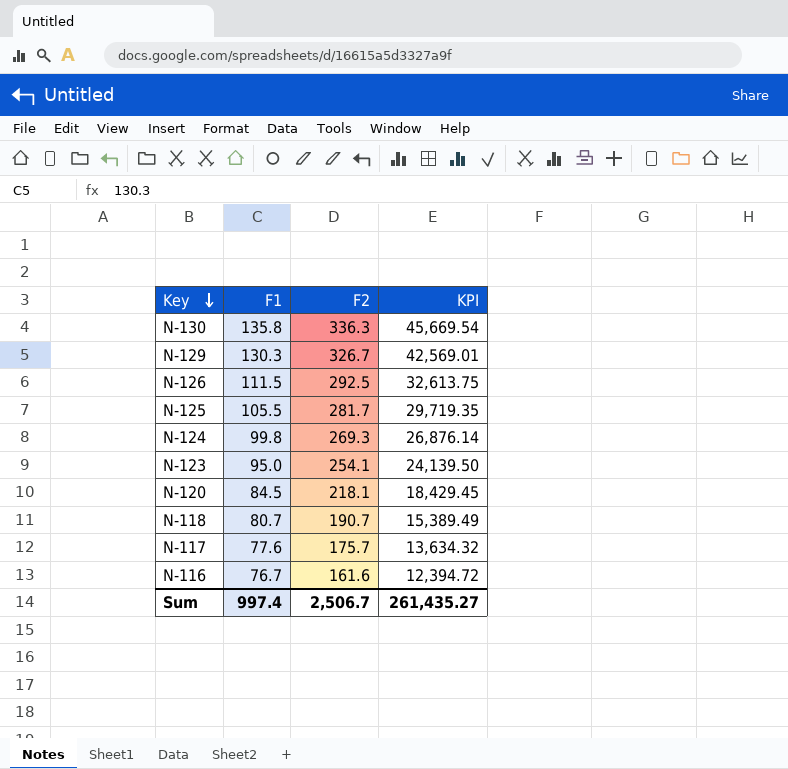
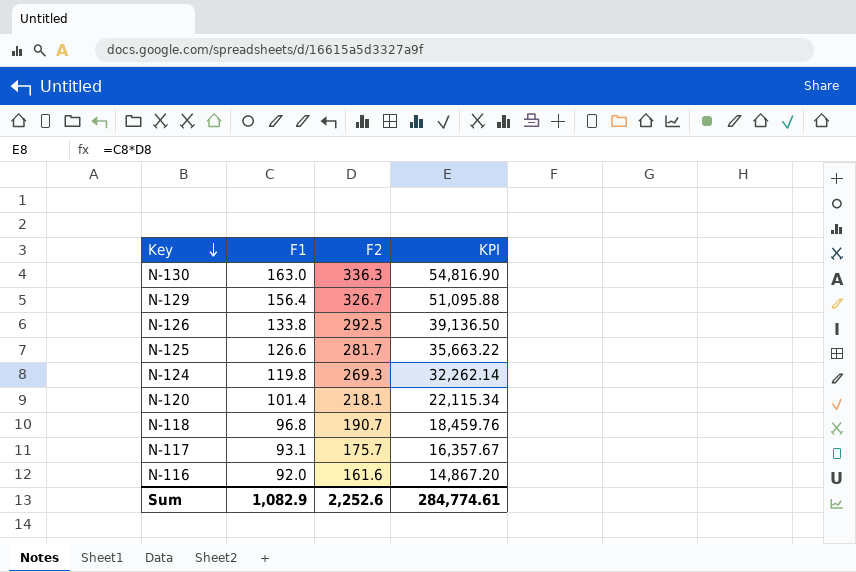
row N-123: 95.0 | 254.1 | 24,139.50 -> none
N-130 | F1: 135.8 -> 163.0
N-130 | KPI: 45,669.54 -> 54,816.90
N-129 | F1: 130.3 -> 156.4
N-129 | KPI: 42,569.01 -> 51,095.88
N-126 | F1: 111.5 -> 133.8
N-126 | KPI: 32,613.75 -> 39,136.50
N-125 | F1: 105.5 -> 126.6
N-125 | KPI: 29,719.35 -> 35,663.22
N-124 | F1: 99.8 -> 119.8
N-124 | KPI: 26,876.14 -> 32,262.14
N-120 | F1: 84.5 -> 101.4
N-120 | KPI: 18,429.45 -> 22,115.34
N-118 | F1: 80.7 -> 96.8
N-118 | KPI: 15,389.49 -> 18,459.76
N-117 | F1: 77.6 -> 93.1
N-117 | KPI: 13,634.32 -> 16,357.67
N-116 | F1: 76.7 -> 92.0
N-116 | KPI: 12,394.72 -> 14,867.20
Sum | F1: 997.4 -> 1,082.9
Sum | F2: 2,506.7 -> 2,252.6
Sum | KPI: 261,435.27 -> 284,774.61

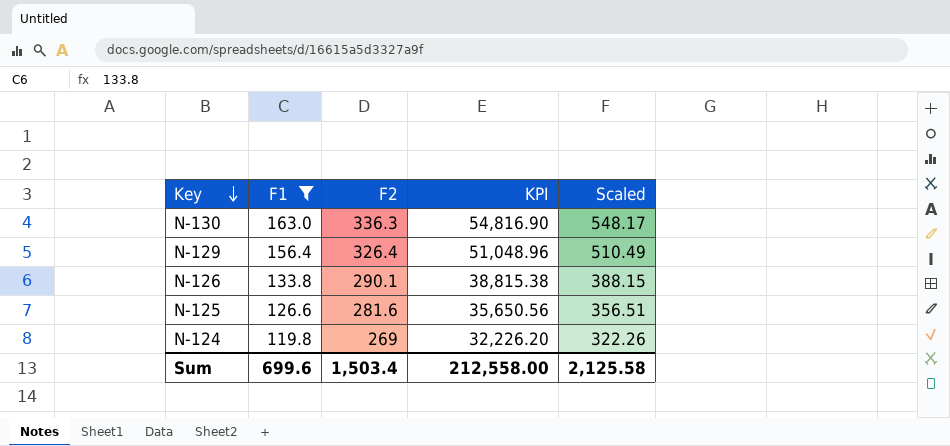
filter: none -> F1 >= 119.8
column Scaled | formula: none -> [KPI] * 0.01
N-129 | F2: 326.7 -> 326.4
N-129 | KPI: 51,095.88 -> 51,048.96
N-126 | F2: 292.5 -> 290.1
N-126 | KPI: 39,136.50 -> 38,815.38
N-125 | F2: 281.7 -> 281.6
N-125 | KPI: 35,663.22 -> 35,650.56
N-124 | F2: 269.3 -> 269
N-124 | KPI: 32,262.14 -> 32,226.20
Sum | F1: 1,082.9 -> 699.6
Sum | F2: 2,252.6 -> 1,503.4
Sum | KPI: 284,774.61 -> 212,558.00

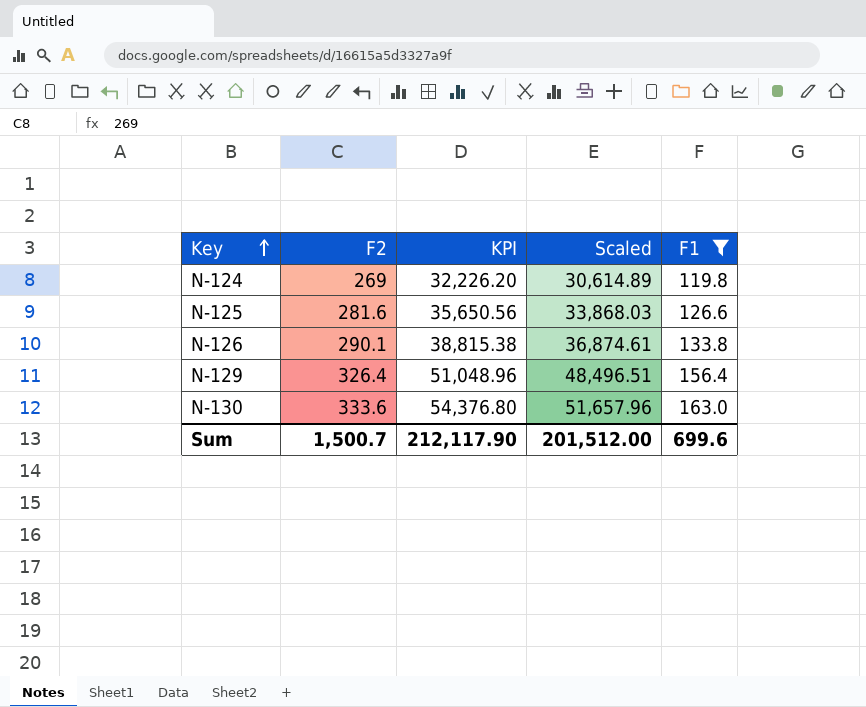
row order: Key descending -> Key ascending
column Scaled | formula: [KPI] * 0.01 -> [KPI] * 0.95
column F1 | position: 2 -> 5
N-130 | F2: 336.3 -> 333.6
N-130 | KPI: 54,816.90 -> 54,376.80
Sum | F2: 1,503.4 -> 1,500.7
Sum | KPI: 212,558.00 -> 212,117.90
Sum | Scaled: 2,125.58 -> 201,512.00

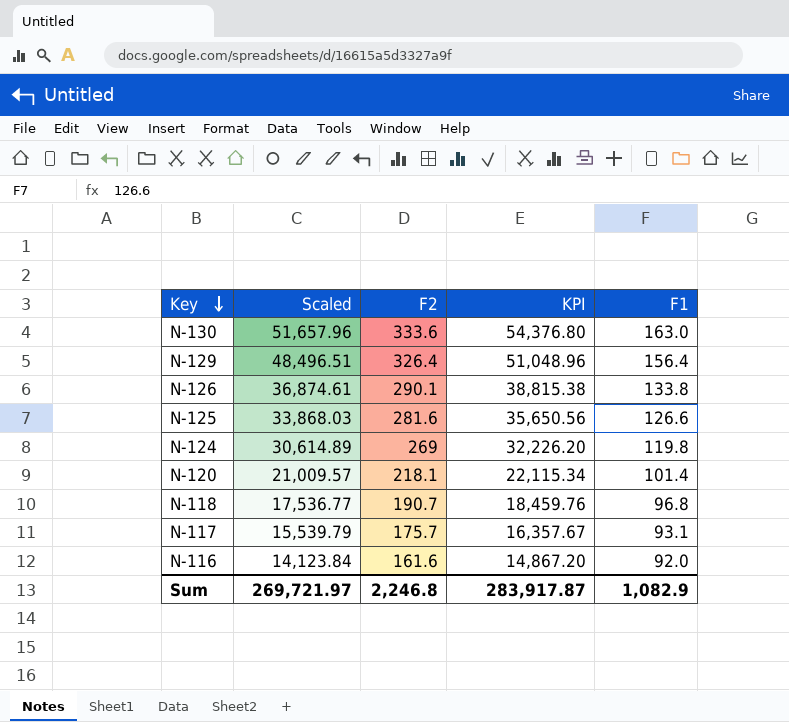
filter: F1 >= 119.8 -> none
row order: Key ascending -> Key descending
column Scaled | position: 4 -> 2
Sum | Scaled: 201,512.00 -> 269,721.97
Sum | F2: 1,500.7 -> 2,246.8
Sum | KPI: 212,117.90 -> 283,917.87
Sum | F1: 699.6 -> 1,082.9

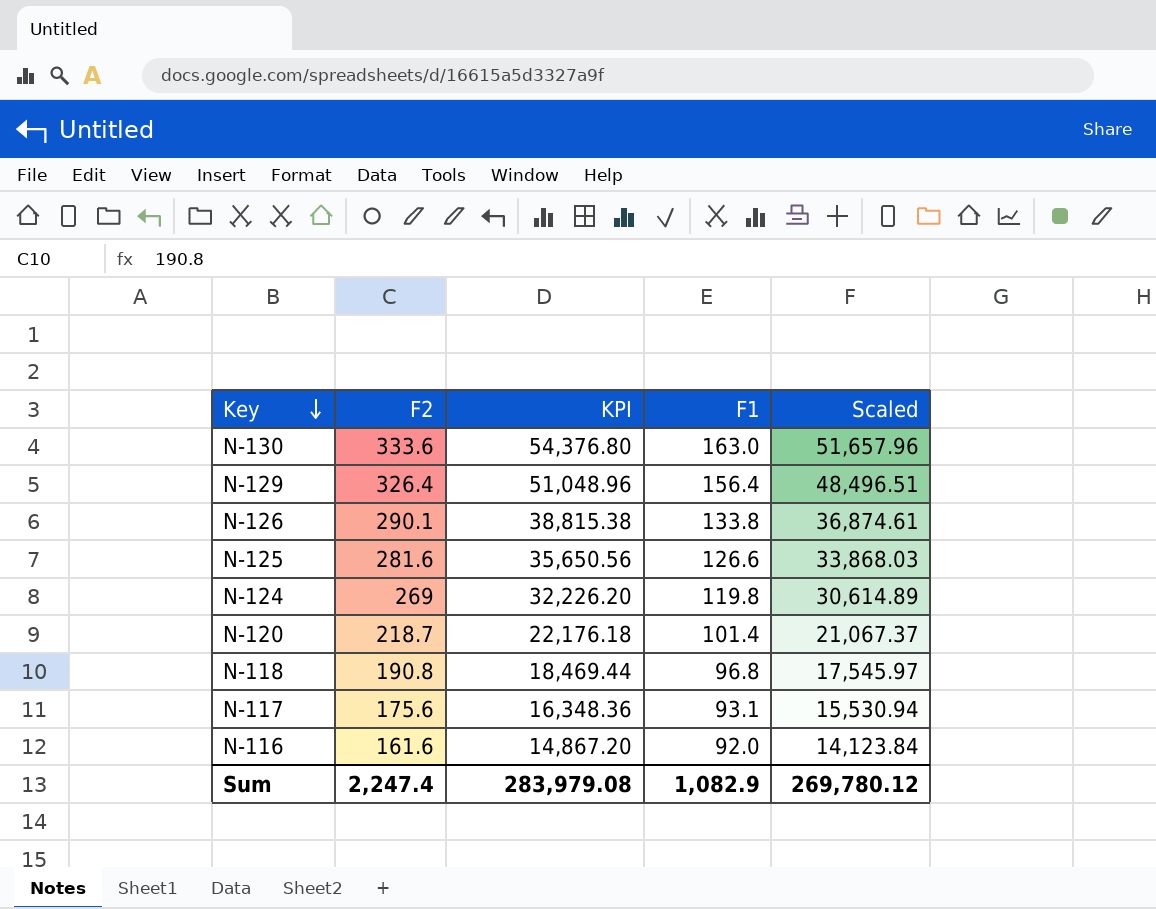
column Scaled | position: 2 -> 5
N-120 | F2: 218.1 -> 218.7
N-120 | KPI: 22,115.34 -> 22,176.18
N-120 | Scaled: 21,009.57 -> 21,067.37
N-118 | F2: 190.7 -> 190.8
N-118 | KPI: 18,459.76 -> 18,469.44
N-118 | Scaled: 17,536.77 -> 17,545.97
N-117 | F2: 175.7 -> 175.6
N-117 | KPI: 16,357.67 -> 16,348.36
N-117 | Scaled: 15,539.79 -> 15,530.94
Sum | F2: 2,246.8 -> 2,247.4
Sum | KPI: 283,917.87 -> 283,979.08
Sum | Scaled: 269,721.97 -> 269,780.12

